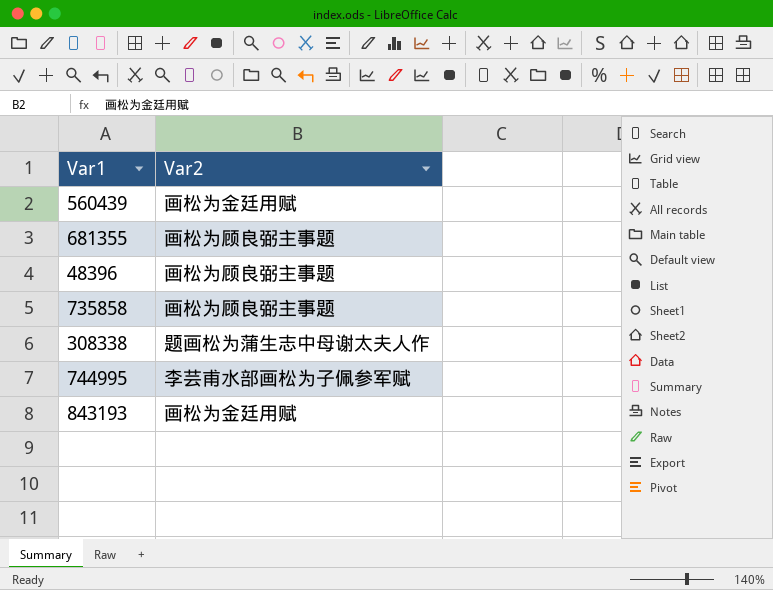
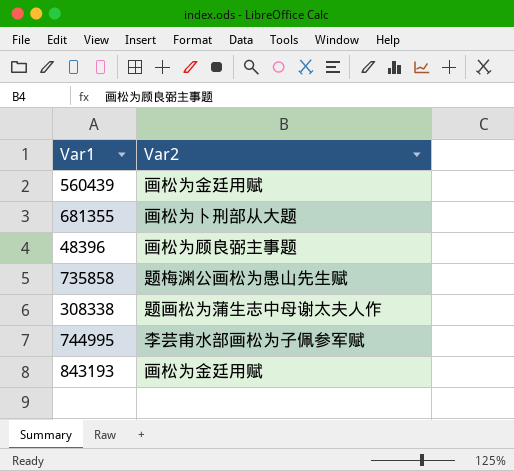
681355 | Var2: 画松为顾良弼主事题 -> 画松为卜刑部从大题
735858 | Var2: 画松为顾良弼主事题 -> 题梅渊公画松为愚山先生赋

